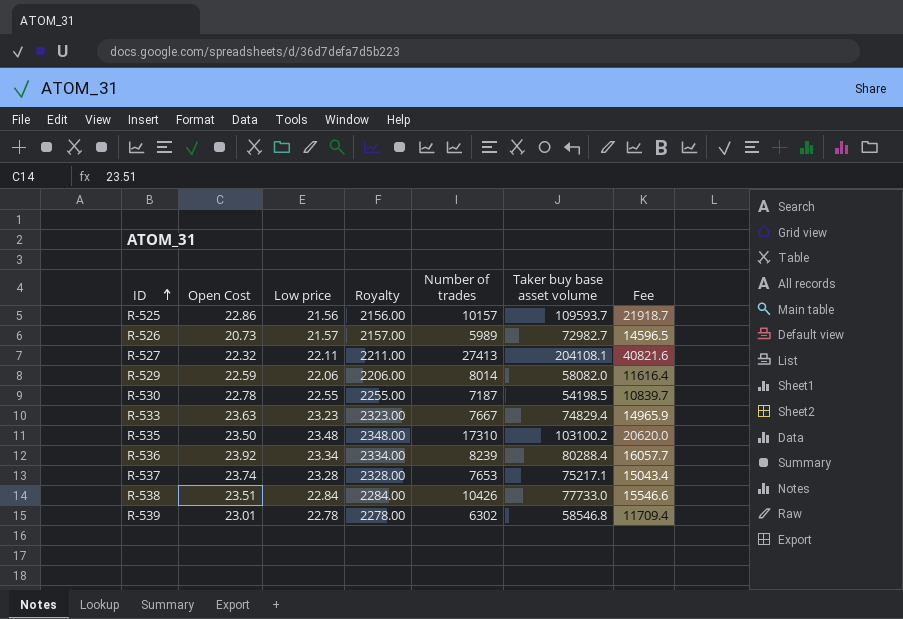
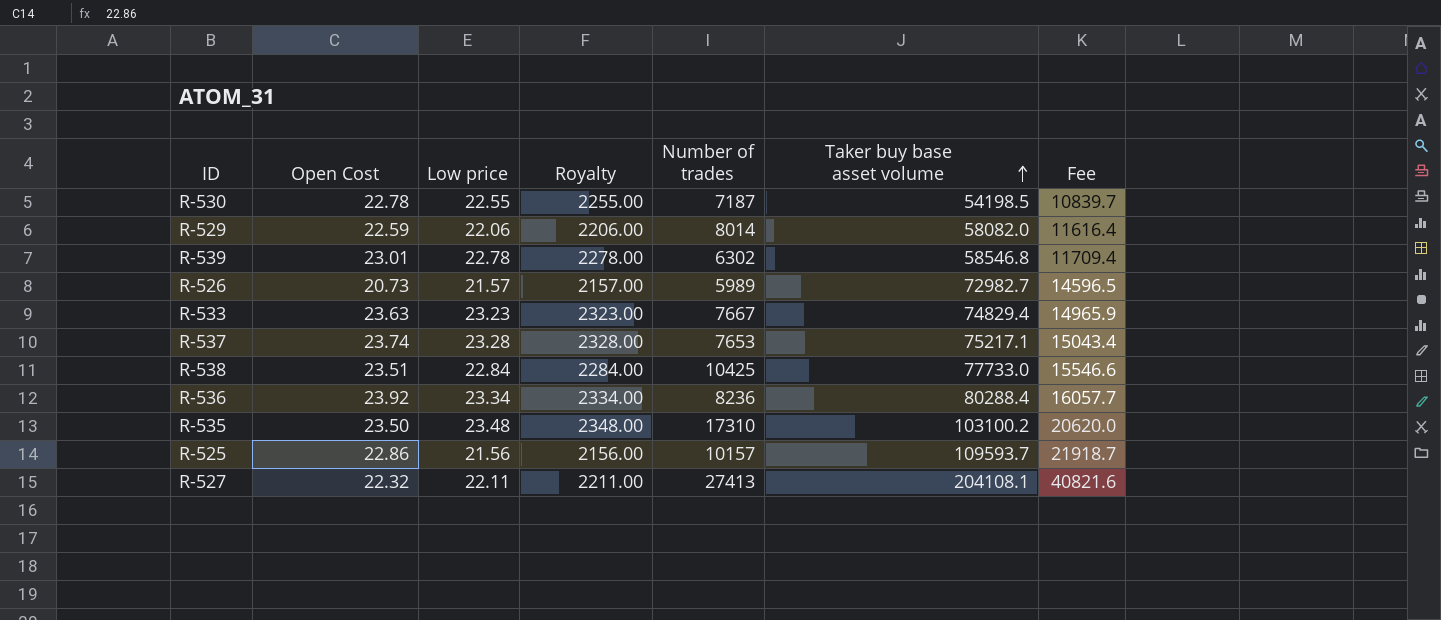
row order: ID ascending -> Taker buy base asset volume ascending
R-538 | Number of trades: 10426 -> 10425
R-536 | Number of trades: 8239 -> 8236

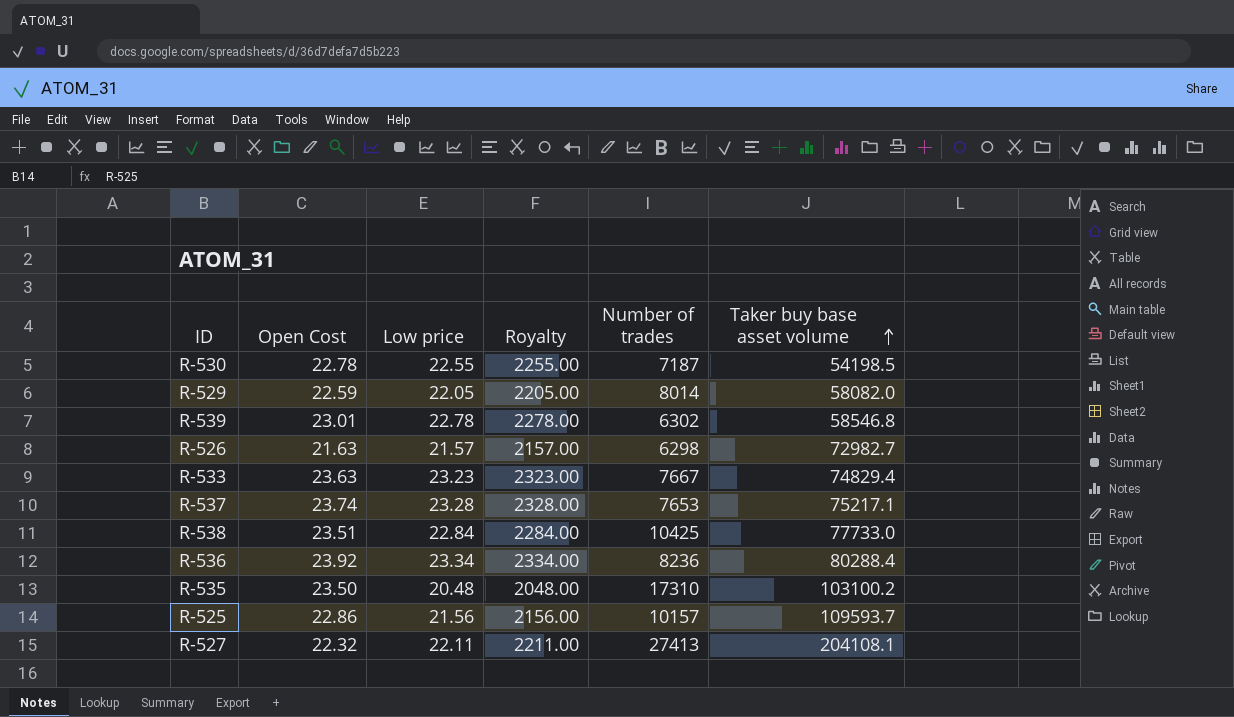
column Fee | formula: [Taker buy base asset volume] * 0.2 -> none
R-529 | Low price: 22.06 -> 22.05
R-529 | Royalty: 2206.00 -> 2205.00
R-526 | Open Cost: 20.73 -> 21.63
R-526 | Number of trades: 5989 -> 6298
R-535 | Low price: 23.48 -> 20.48
R-535 | Royalty: 2348.00 -> 2048.00

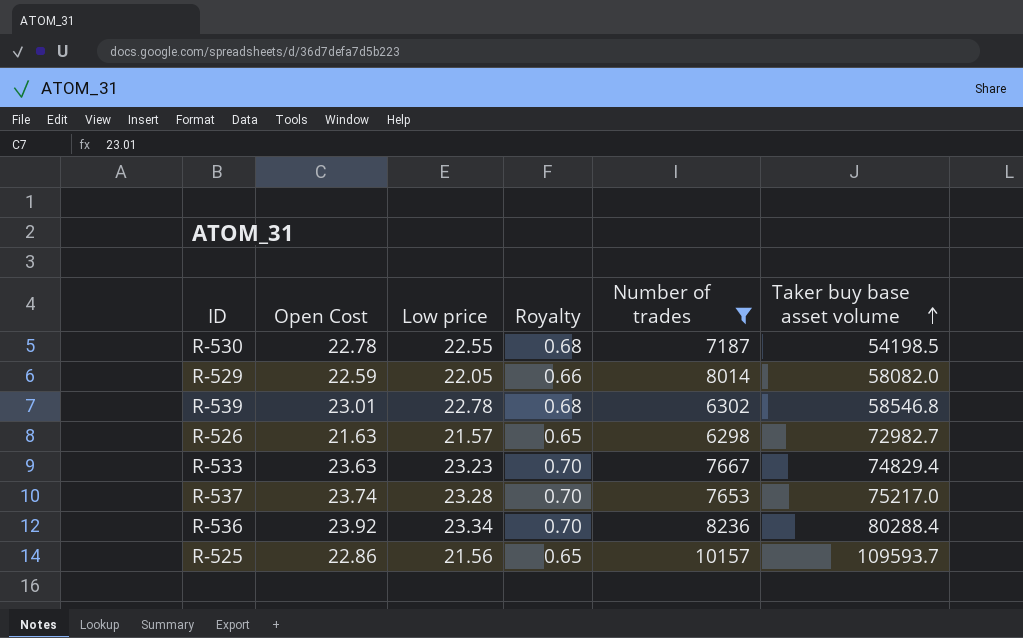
filter: none -> Number of trades <= 10157
column Royalty | formula: [Low price] * 100 -> [Low price] * 0.03
R-537 | Taker buy base asset volume: 75217.1 -> 75217.0

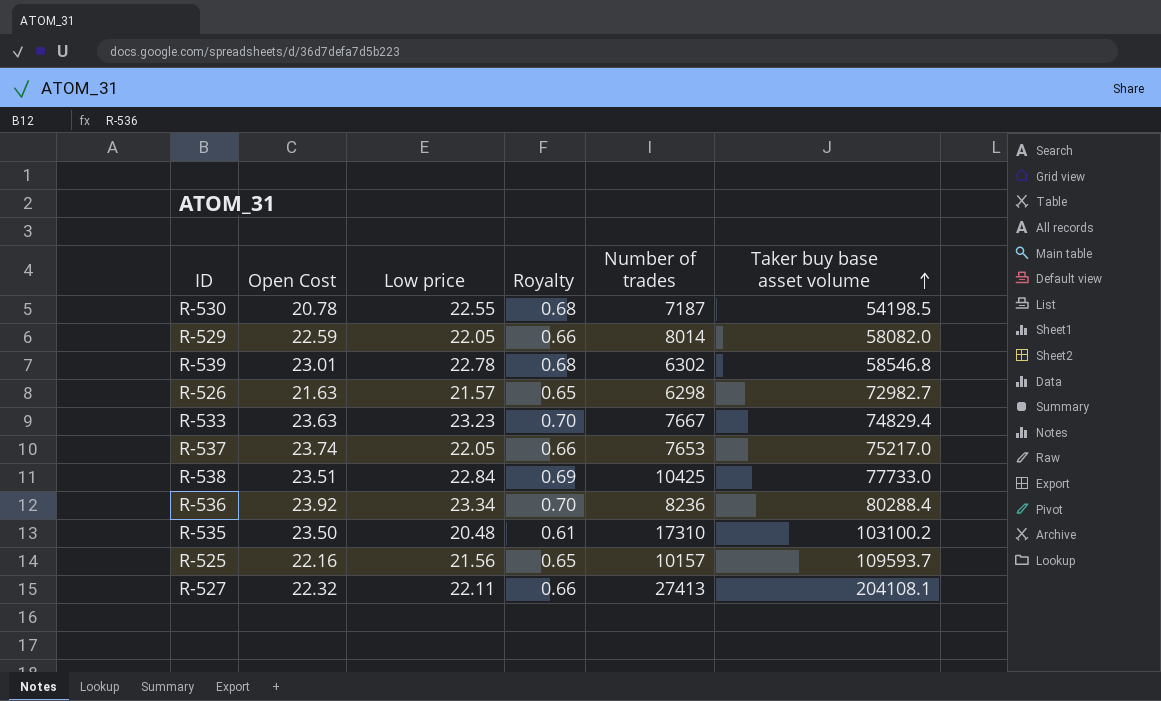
filter: Number of trades <= 10157 -> none
R-530 | Open Cost: 22.78 -> 20.78
R-537 | Low price: 23.28 -> 22.05
R-537 | Royalty: 0.70 -> 0.66
R-525 | Open Cost: 22.86 -> 22.16

